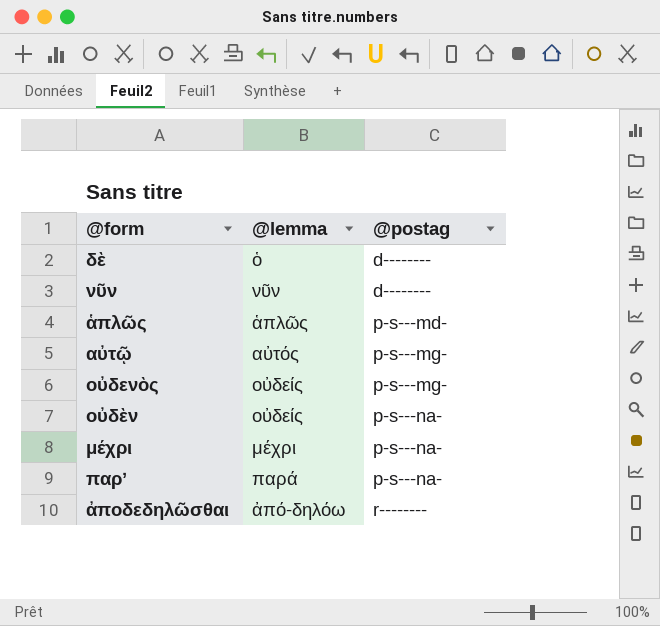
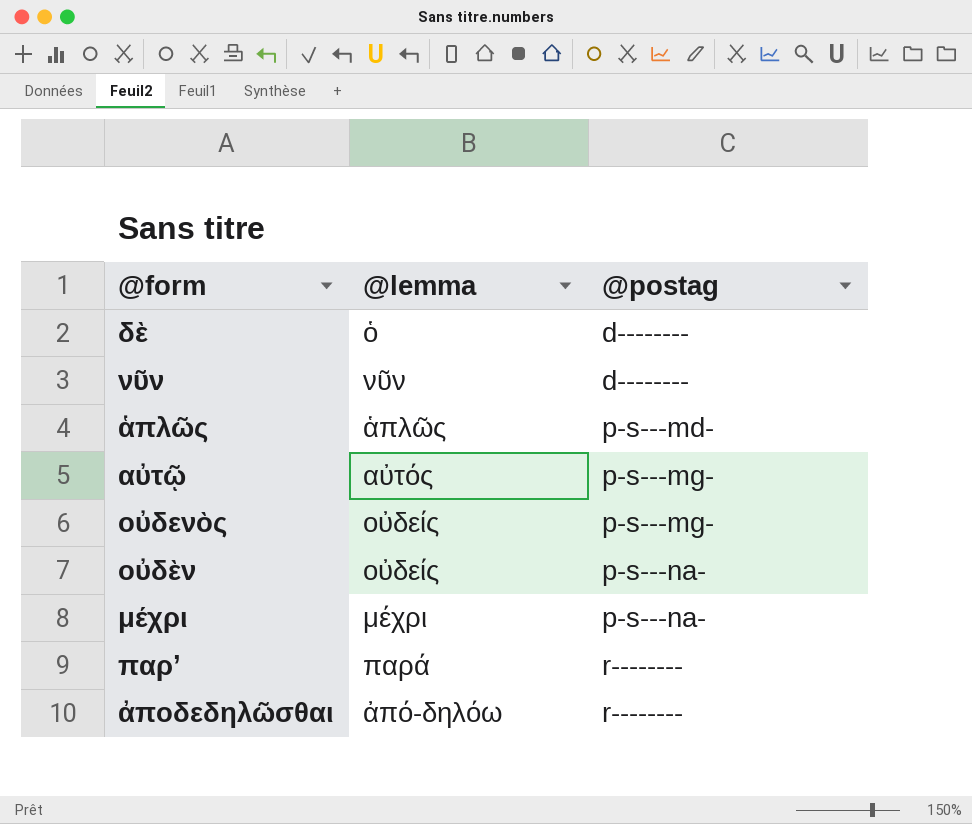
παρʼ | @postag: p-s---na- -> r--------

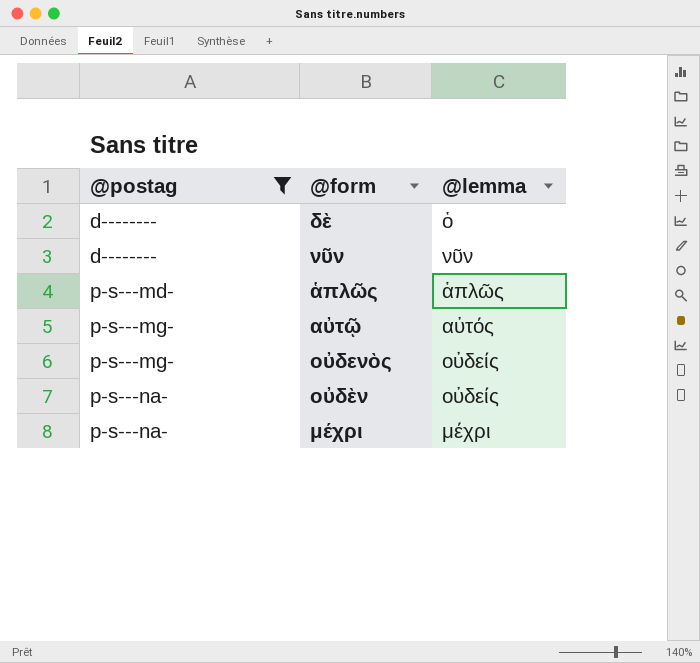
filter: none -> @postag != r--------
column @postag | position: 3 -> 1

